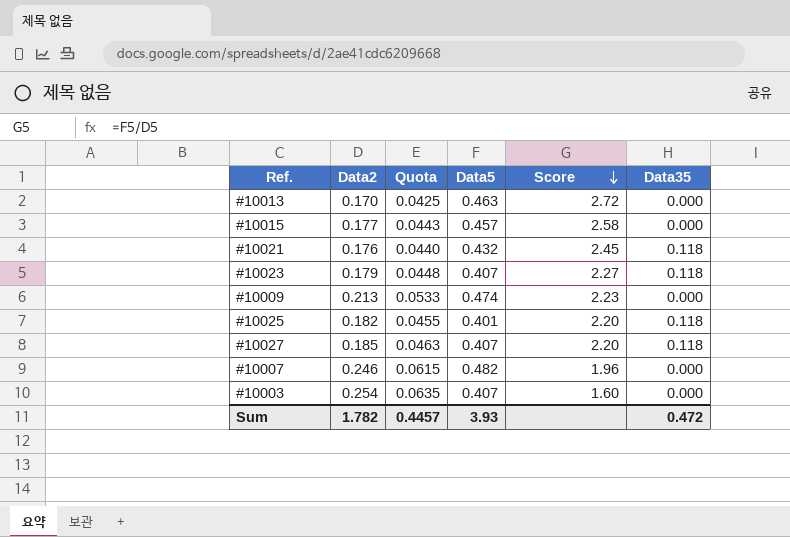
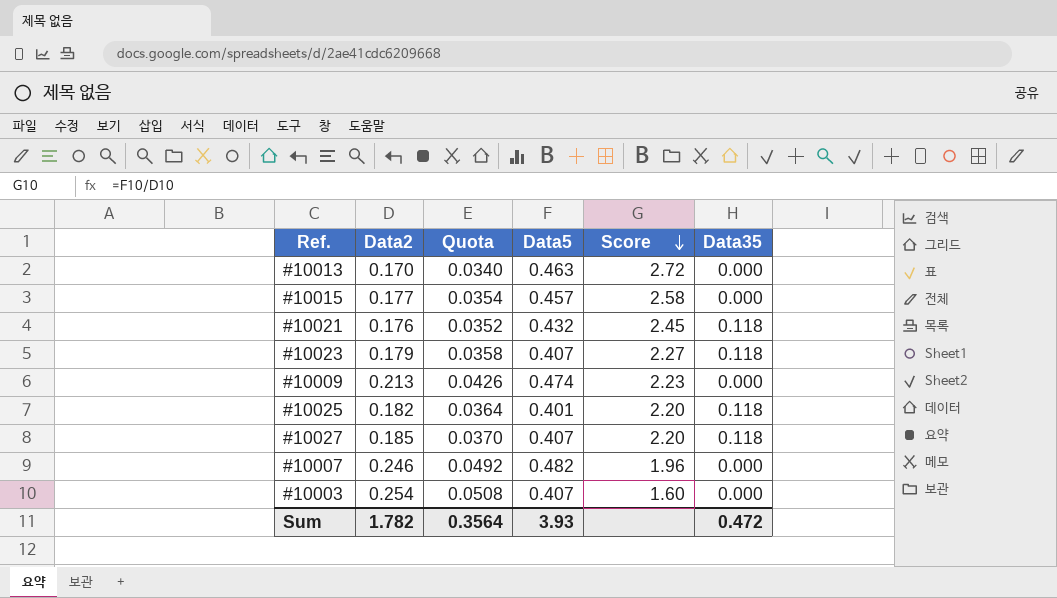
column Quota | formula: [Data2] * 0.25 -> [Data2] * 0.2
Sum | Quota: 0.4457 -> 0.3564

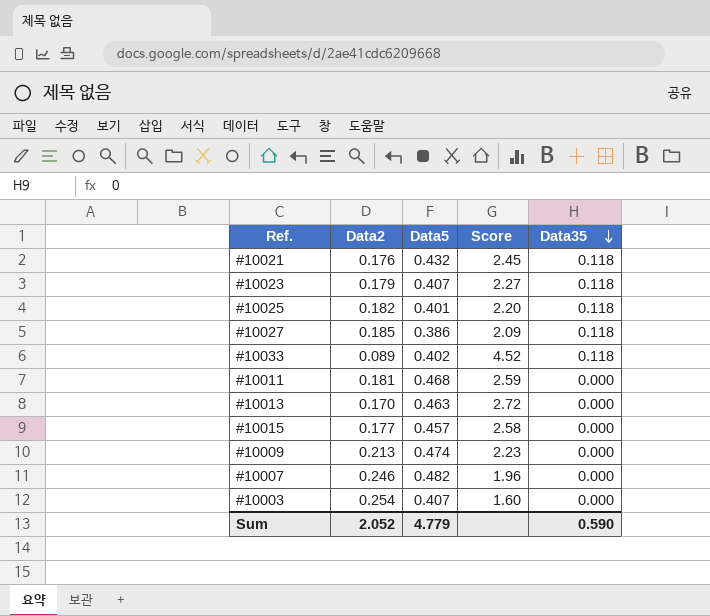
row order: Score descending -> Data35 descending
column Quota | formula: [Data2] * 0.2 -> none
#10027 | Data5: 0.407 -> 0.386
#10027 | Score: 2.20 -> 2.09
row #10033: none -> 0.089 | 0.402 | 4.52 | 0.118
row #10011: none -> 0.181 | 0.468 | 2.59 | 0.000
Sum | Data2: 1.782 -> 2.052
Sum | Data5: 3.93 -> 4.779
Sum | Data35: 0.472 -> 0.590

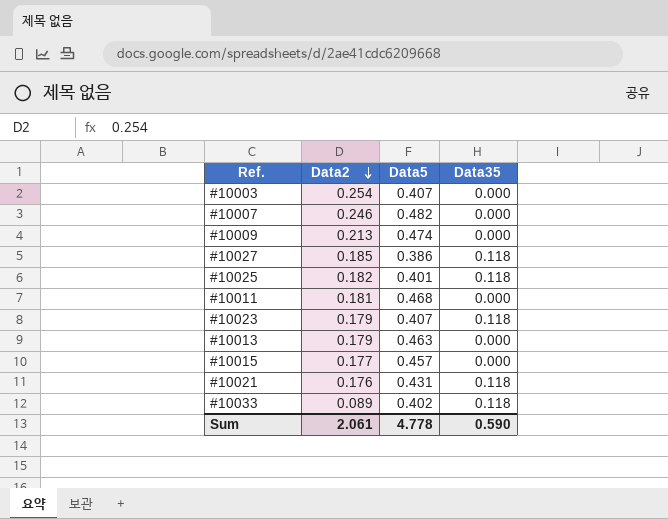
row order: Data35 descending -> Data2 descending
column Score | formula: [Data5] / [Data2] -> none
#10013 | Data2: 0.170 -> 0.179
#10021 | Data5: 0.432 -> 0.431
Sum | Data2: 2.052 -> 2.061
Sum | Data5: 4.779 -> 4.778

